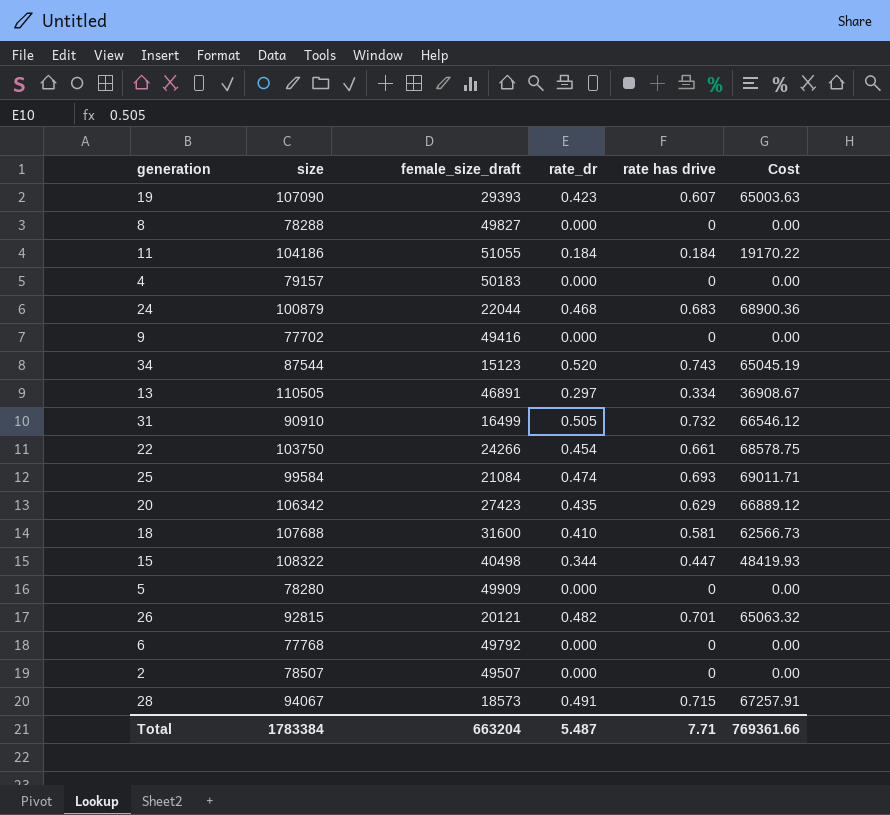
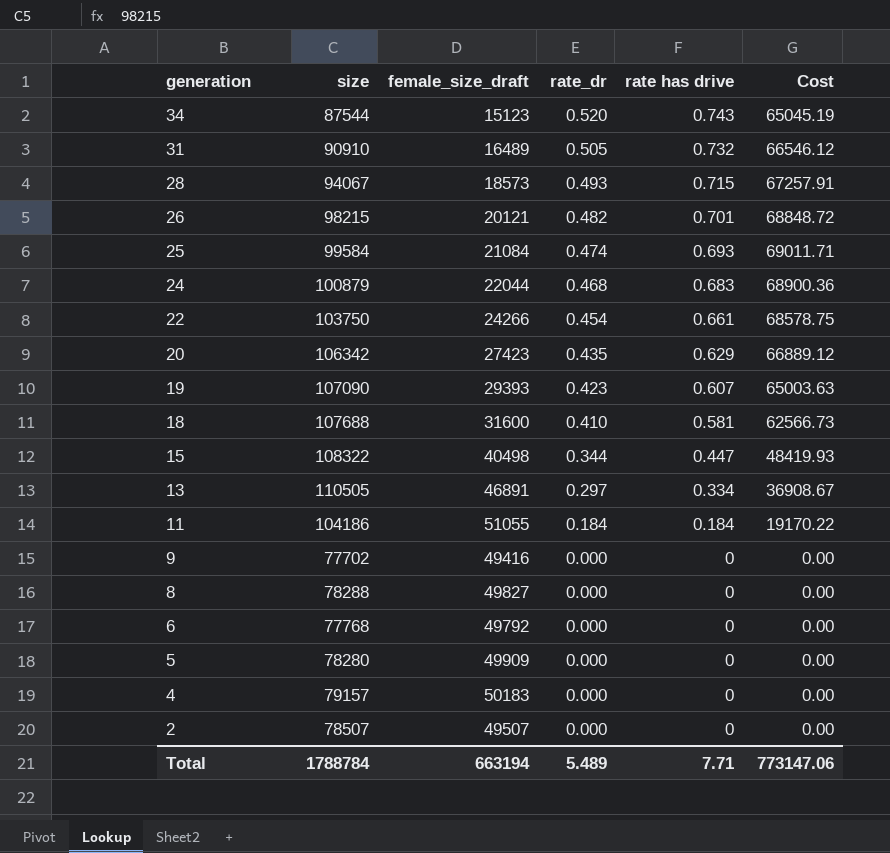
row order: none -> generation descending
31 | female_size_draft: 16499 -> 16489
28 | rate_dr: 0.491 -> 0.493
26 | size: 92815 -> 98215
26 | Cost: 65063.32 -> 68848.72
Total | size: 1783384 -> 1788784
Total | female_size_draft: 663204 -> 663194
Total | rate_dr: 5.487 -> 5.489
Total | Cost: 769361.66 -> 773147.06

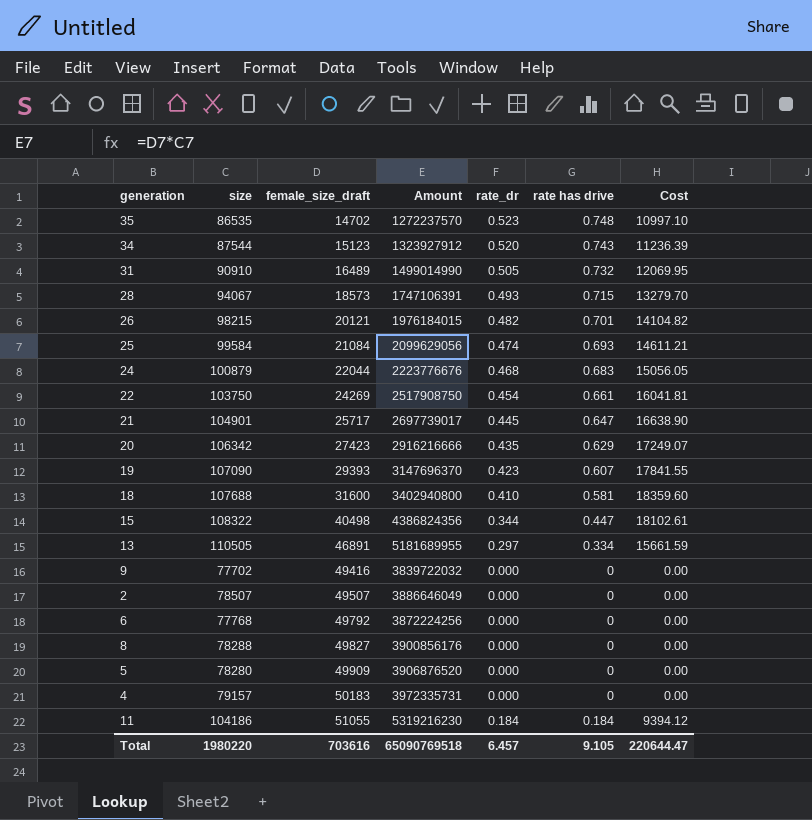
row order: generation descending -> female_size_draft ascending
column Amount | formula: none -> [size] * [female_size_draft]
column Cost | formula: [size] * [rate has drive] -> [female_size_draft] * [rate has drive]
row 35: none -> 86535 | 14702 | 1272237570 | 0.523 | 0.748 | 10997.10
22 | female_size_draft: 24266 -> 24269
row 21: none -> 104901 | 25717 | 2697739017 | 0.445 | 0.647 | 16638.90
Total | size: 1788784 -> 1980220
Total | female_size_draft: 663194 -> 703616
Total | rate_dr: 5.489 -> 6.457
Total | rate has drive: 7.71 -> 9.105
Total | Cost: 773147.06 -> 220644.47

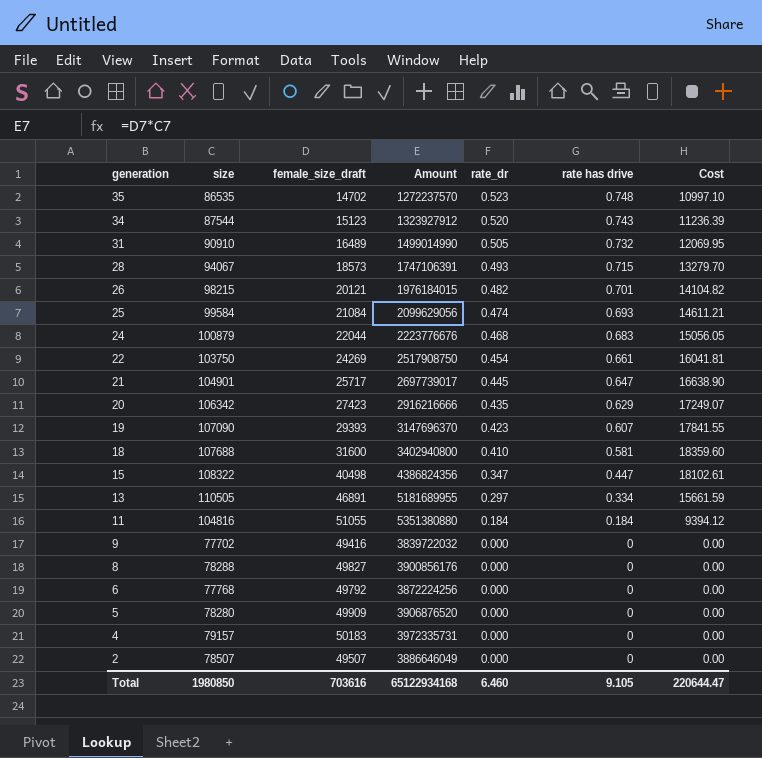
row order: female_size_draft ascending -> generation descending
15 | rate_dr: 0.344 -> 0.347
11 | size: 104186 -> 104816
11 | Amount: 5319216230 -> 5351380880
Total | size: 1980220 -> 1980850
Total | Amount: 65090769518 -> 65122934168
Total | rate_dr: 6.457 -> 6.460

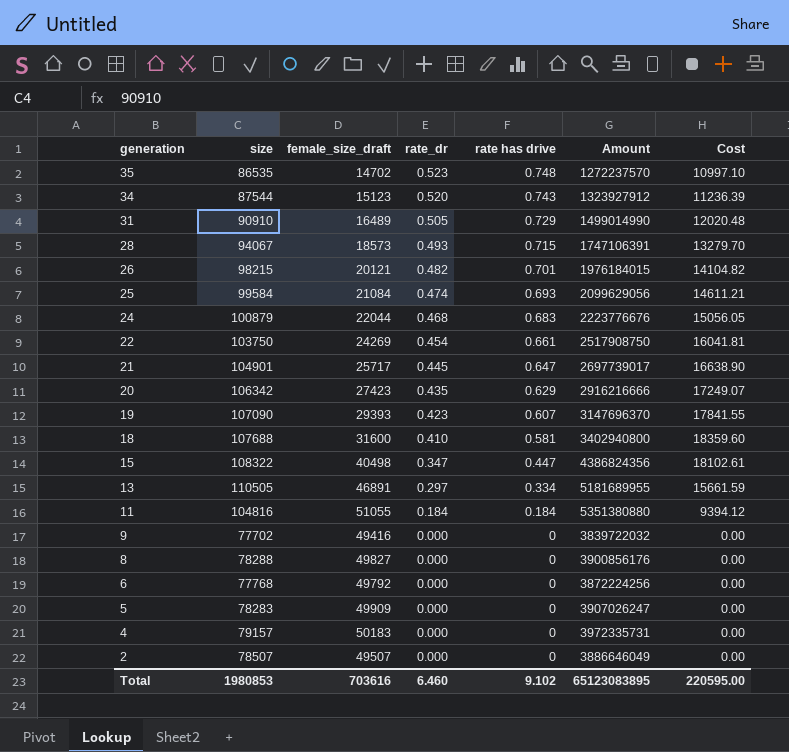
column Amount | position: 4 -> 6
31 | rate has drive: 0.732 -> 0.729
31 | Cost: 12069.95 -> 12020.48
5 | size: 78280 -> 78283
5 | Amount: 3906876520 -> 3907026247
Total | size: 1980850 -> 1980853
Total | rate has drive: 9.105 -> 9.102
Total | Amount: 65122934168 -> 65123083895
Total | Cost: 220644.47 -> 220595.00

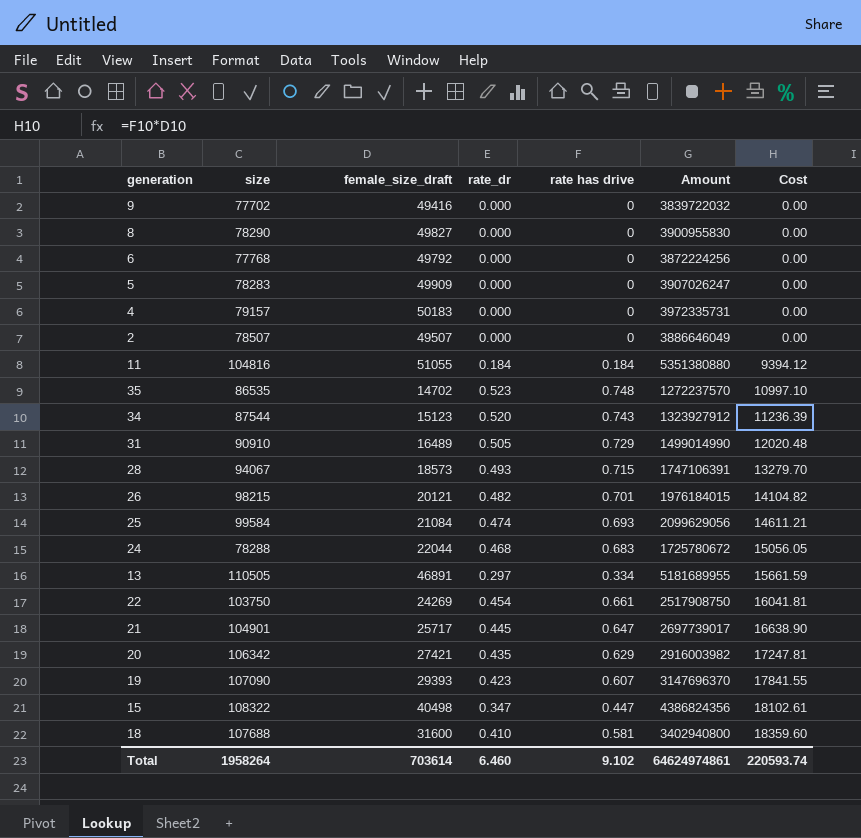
row order: generation descending -> Cost ascending
8 | size: 78288 -> 78290
8 | Amount: 3900856176 -> 3900955830
24 | size: 100879 -> 78288
24 | Amount: 2223776676 -> 1725780672
20 | female_size_draft: 27423 -> 27421
20 | Amount: 2916216666 -> 2916003982
20 | Cost: 17249.07 -> 17247.81
Total | size: 1980853 -> 1958264
Total | female_size_draft: 703616 -> 703614
Total | Amount: 65123083895 -> 64624974861
Total | Cost: 220595.00 -> 220593.74

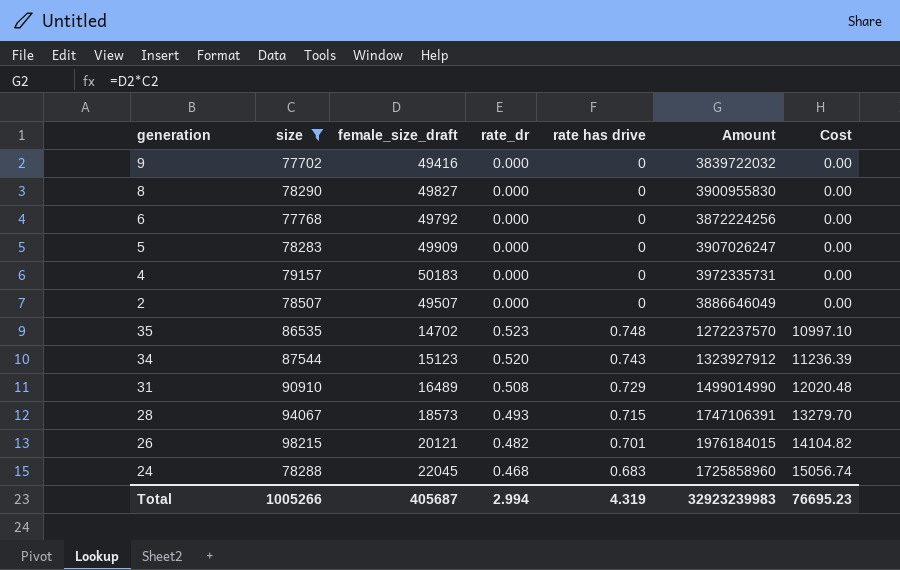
filter: none -> size <= 98215
31 | rate_dr: 0.505 -> 0.508
24 | female_size_draft: 22044 -> 22045
24 | Amount: 1725780672 -> 1725858960
24 | Cost: 15056.05 -> 15056.74
Total | size: 1958264 -> 1005266
Total | female_size_draft: 703614 -> 405687
Total | rate_dr: 6.460 -> 2.994
Total | rate has drive: 9.102 -> 4.319
Total | Amount: 64624974861 -> 32923239983
Total | Cost: 220593.74 -> 76695.23

